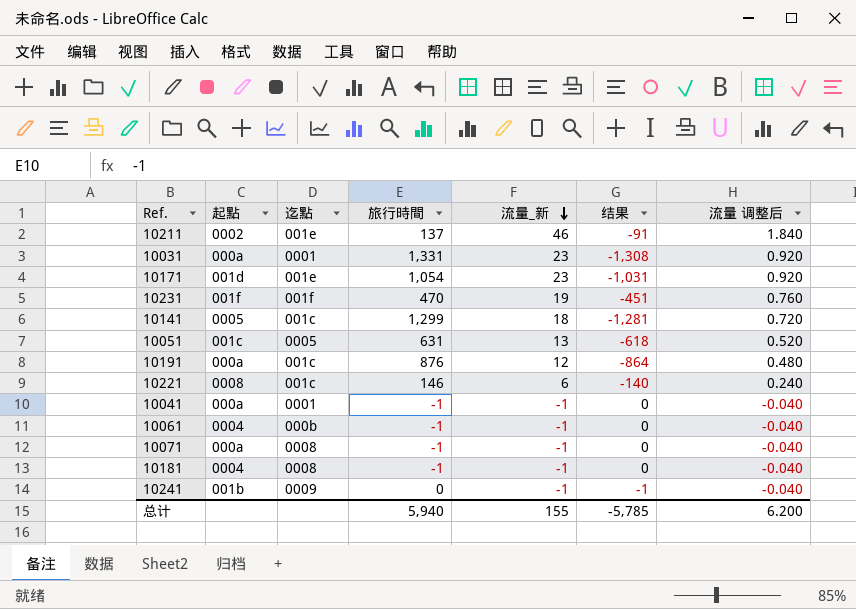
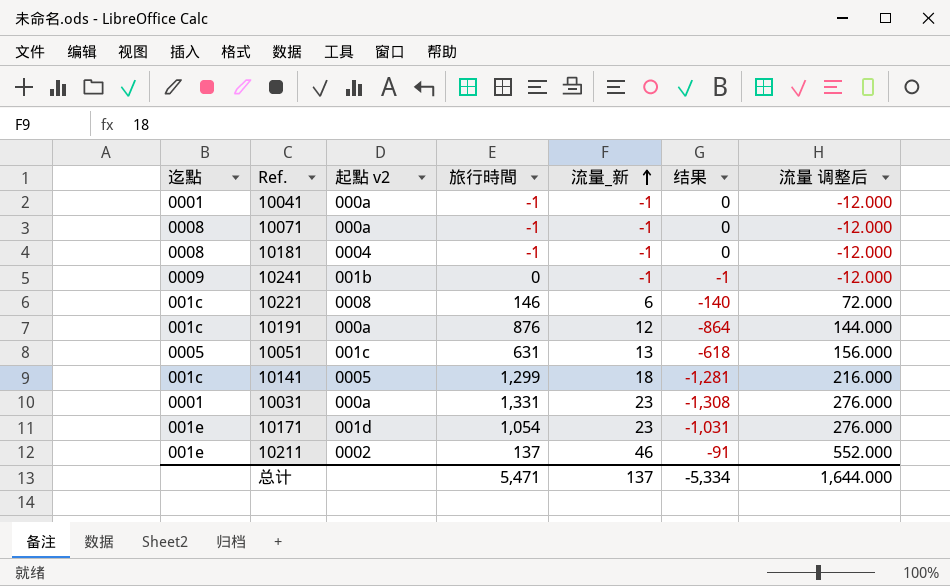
row order: 流量_新 descending -> 流量_新 ascending
column 迄點 | position: 3 -> 1
column name: 起點 -> 起點 v2
column 流量 调整后 | formula: [流量_新] * 0.04 -> [流量_新] * 12
row 10231: 001f | 001f | 470 | 19 | -451 | 0.760 -> none
row 10061: 0004 | 000b | -1 | -1 | 0 | -0.040 -> none
总计 | 旅行時間: 5,940 -> 5,471
总计 | 流量_新: 155 -> 137
总计 | 结果: -5,785 -> -5,334
总计 | 流量 调整后: 6.200 -> 1,644.000

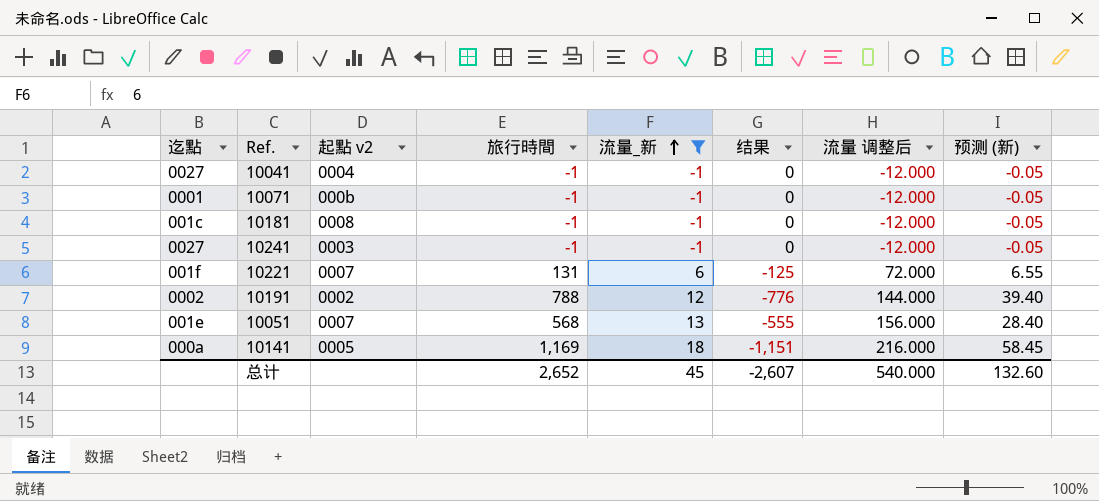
filter: none -> 流量_新 <= 18
column 预测 (新) | formula: none -> [旅行時間] * 0.05
10041 | 迄點: 0001 -> 0027
10041 | 起點 v2: 000a -> 0004
10071 | 迄點: 0008 -> 0001
10071 | 起點 v2: 000a -> 000b
10181 | 迄點: 0008 -> 001c
10181 | 起點 v2: 0004 -> 0008
10241 | 迄點: 0009 -> 0027
10241 | 起點 v2: 001b -> 0003
10241 | 旅行時間: 0 -> -1
10241 | 结果: -1 -> 0
10221 | 迄點: 001c -> 001f
10221 | 起點 v2: 0008 -> 0007
10221 | 旅行時間: 146 -> 131
10221 | 结果: -140 -> -125
10191 | 迄點: 001c -> 0002
10191 | 起點 v2: 000a -> 0002
10191 | 旅行時間: 876 -> 788
10191 | 结果: -864 -> -776
10051 | 迄點: 0005 -> 001e
10051 | 起點 v2: 001c -> 0007
10051 | 旅行時間: 631 -> 568
10051 | 结果: -618 -> -555
10141 | 迄點: 001c -> 000a
10141 | 旅行時間: 1,299 -> 1,169
10141 | 结果: -1,281 -> -1,151
总计 | 旅行時間: 5,471 -> 2,652
总计 | 流量_新: 137 -> 45
总计 | 结果: -5,334 -> -2,607
总计 | 流量 调整后: 1,644.000 -> 540.000

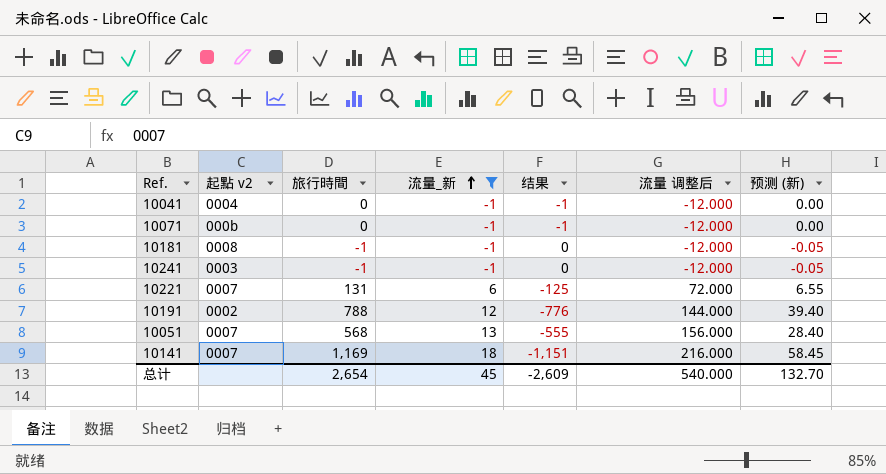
column 迄點 | position: 1 -> none
10041 | 旅行時間: -1 -> 0
10041 | 结果: 0 -> -1
10041 | 预测 (新): -0.05 -> 0.00
10071 | 旅行時間: -1 -> 0
10071 | 结果: 0 -> -1
10071 | 预测 (新): -0.05 -> 0.00
10141 | 起點 v2: 0005 -> 0007
总计 | 旅行時間: 2,652 -> 2,654
总计 | 结果: -2,607 -> -2,609
总计 | 预测 (新): 132.60 -> 132.70

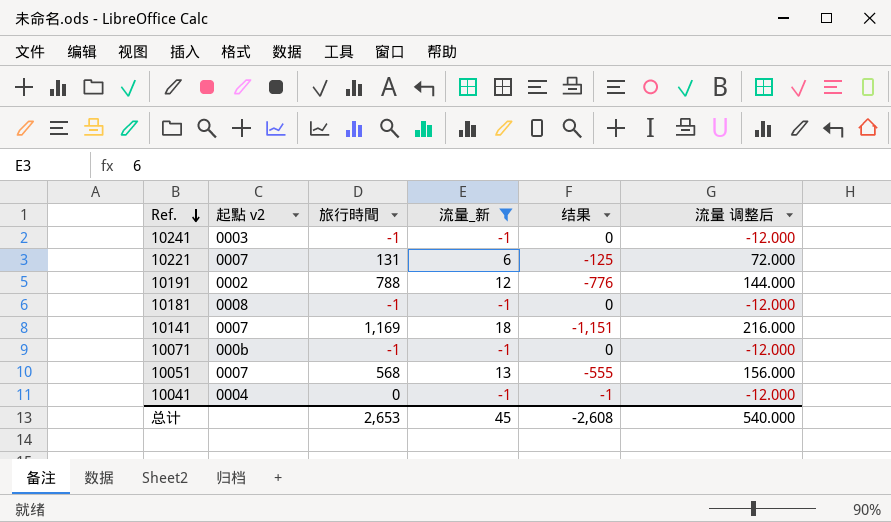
row order: 流量_新 ascending -> Ref. descending
column 预测 (新) | formula: [旅行時間] * 0.05 -> none
10071 | 旅行時間: 0 -> -1
10071 | 结果: -1 -> 0
总计 | 旅行時間: 2,654 -> 2,653
总计 | 结果: -2,609 -> -2,608

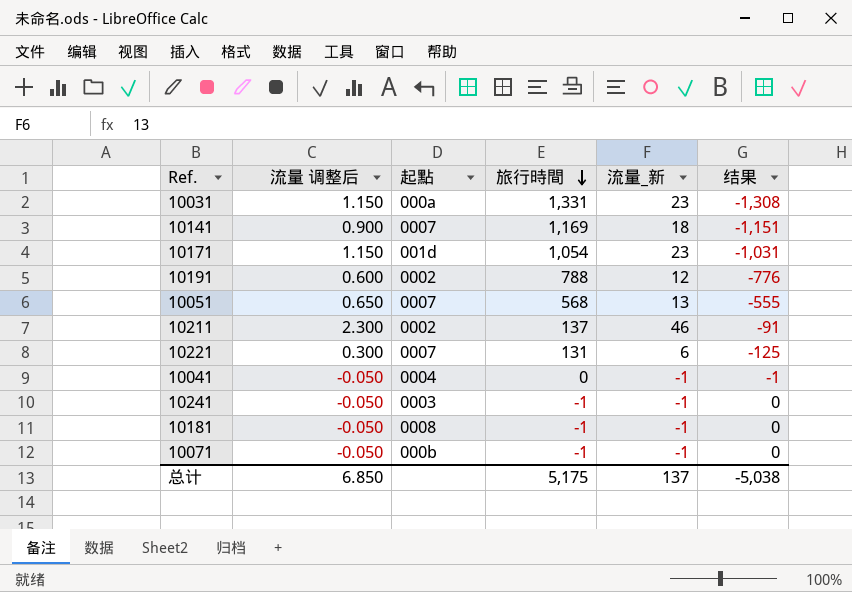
filter: 流量_新 <= 18 -> none
row order: Ref. descending -> 旅行時間 descending
column 流量 调整后 | formula: [流量_新] * 12 -> [流量_新] * 0.05
column 流量 调整后 | position: 6 -> 2
column name: 起點 v2 -> 起點
总计 | 流量 调整后: 540.000 -> 6.850
总计 | 旅行時間: 2,653 -> 5,175
总计 | 流量_新: 45 -> 137
总计 | 结果: -2,608 -> -5,038

